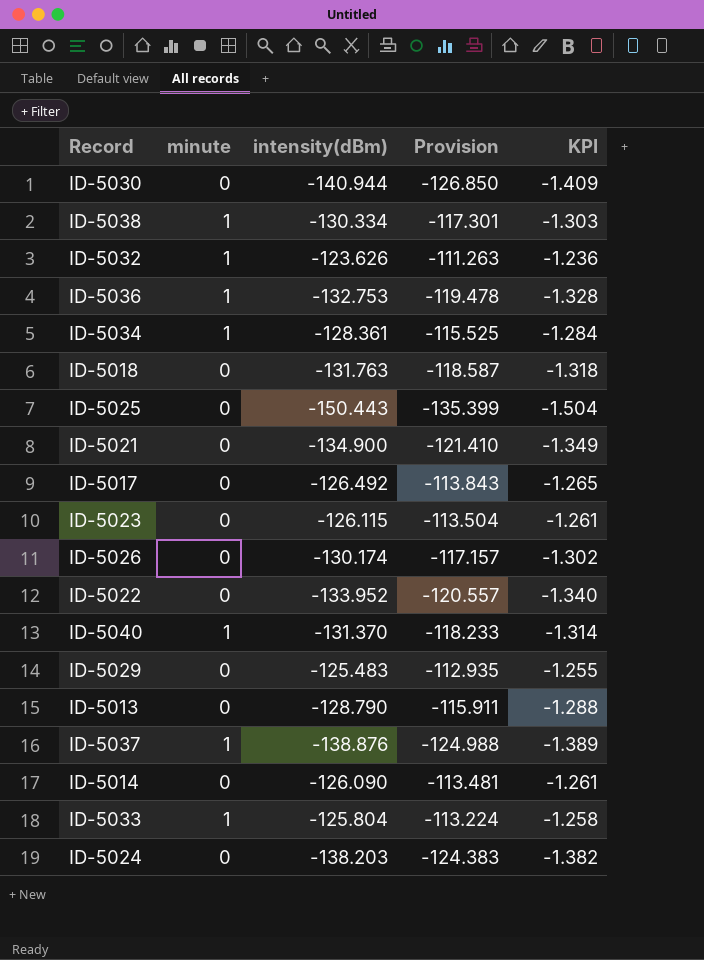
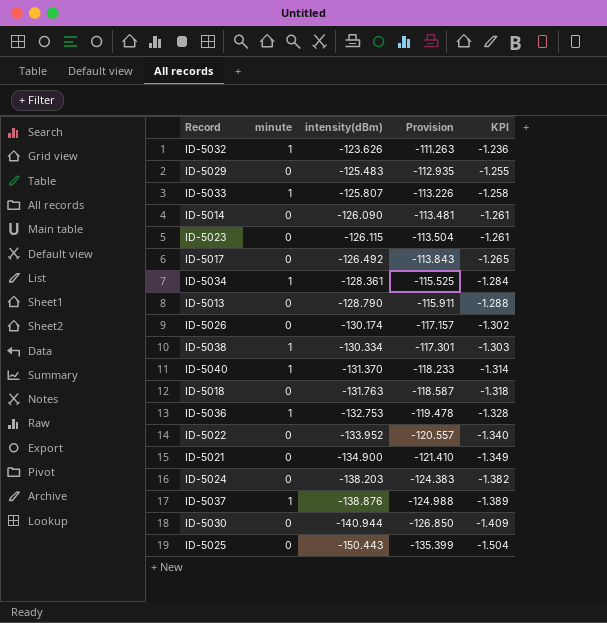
row order: none -> intensity(dBm) descending
ID-5033 | intensity(dBm): -125.804 -> -125.807
ID-5033 | Provision: -113.224 -> -113.226

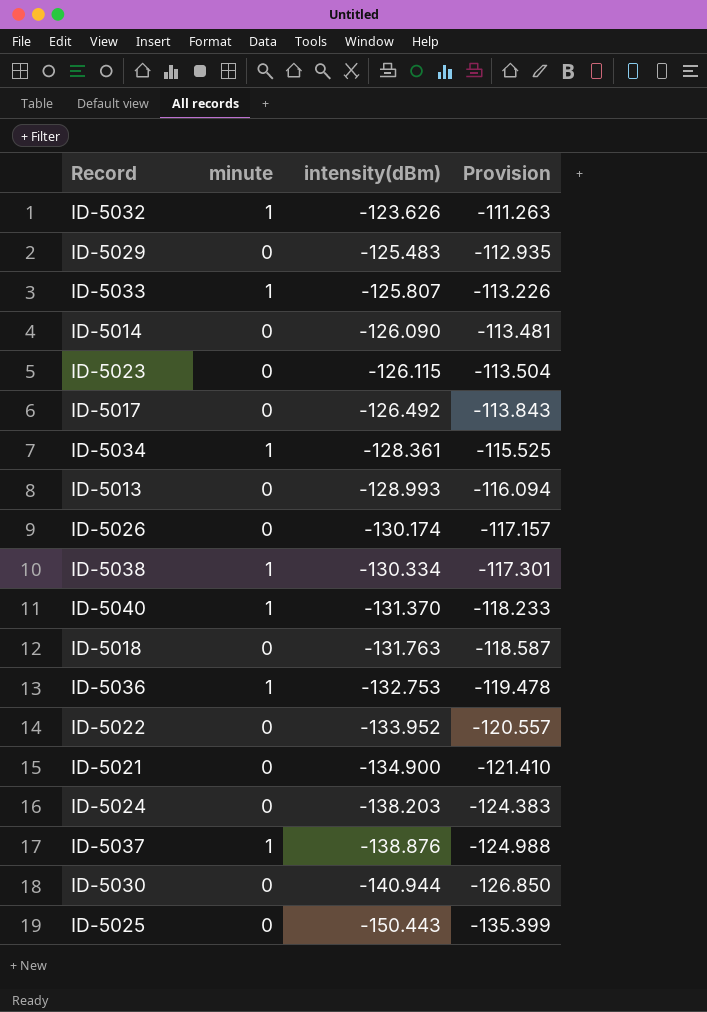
column KPI | formula: [intensity(dBm)] * 0.01 -> none
ID-5013 | intensity(dBm): -128.790 -> -128.993
ID-5013 | Provision: -115.911 -> -116.094

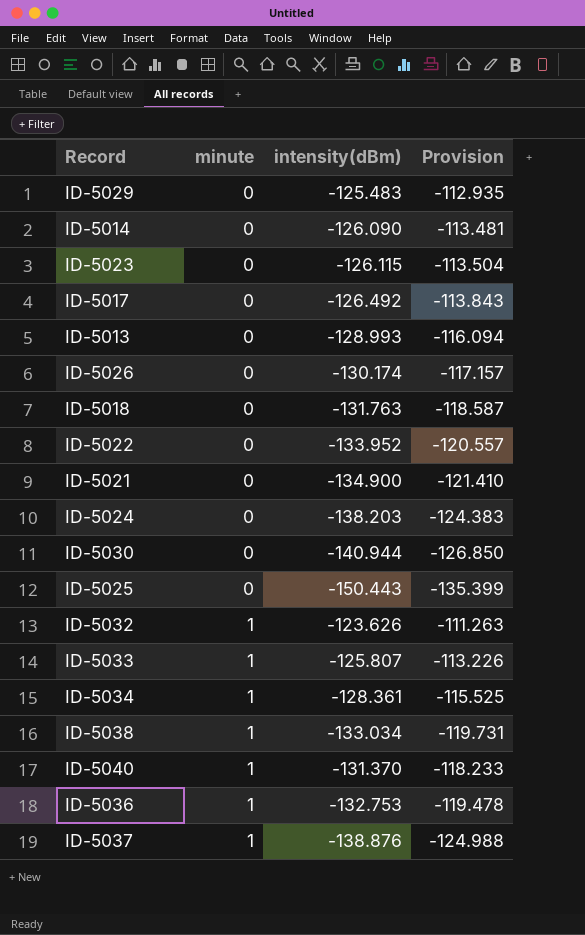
row order: intensity(dBm) descending -> minute ascending
ID-5038 | intensity(dBm): -130.334 -> -133.034
ID-5038 | Provision: -117.301 -> -119.731

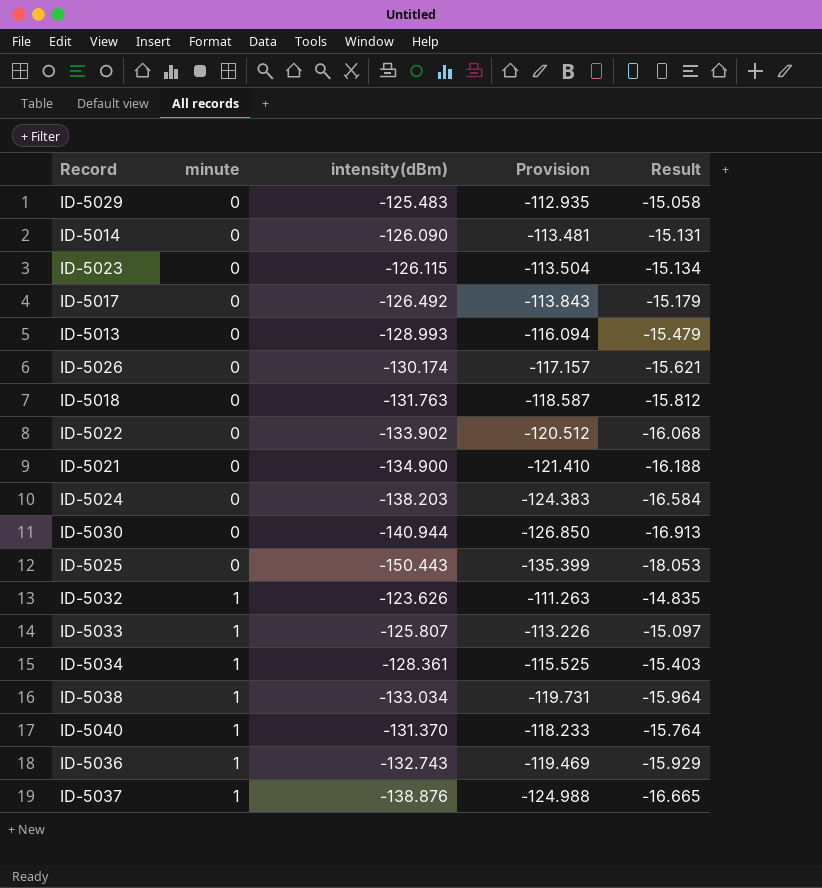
column Result | formula: none -> [intensity(dBm)] * 0.12
ID-5022 | intensity(dBm): -133.952 -> -133.902
ID-5022 | Provision: -120.557 -> -120.512
ID-5036 | intensity(dBm): -132.753 -> -132.743
ID-5036 | Provision: -119.478 -> -119.469

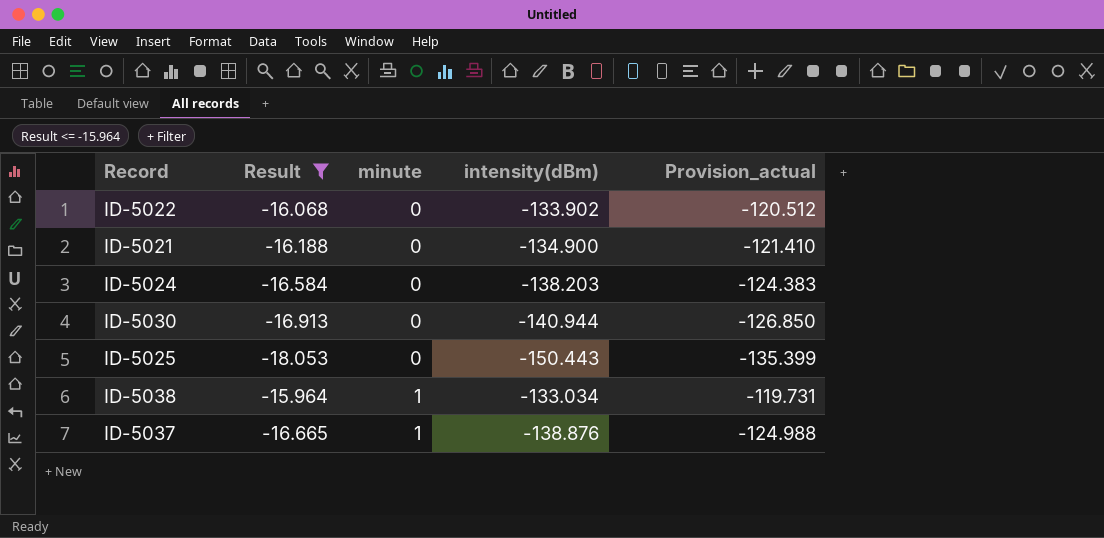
filter: none -> Result <= -15.964
column Result | position: 5 -> 2
column name: Provision -> Provision_actual

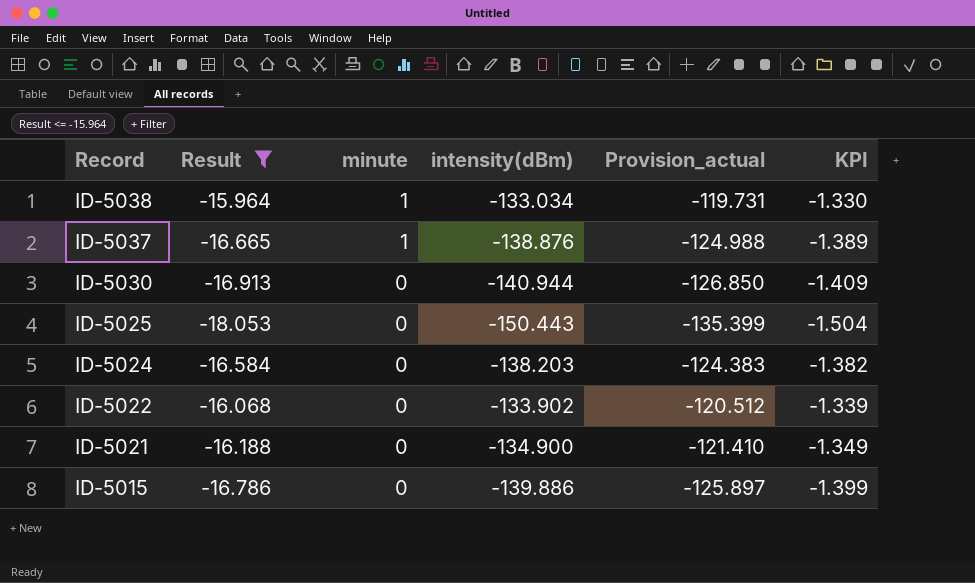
row order: minute ascending -> Record descending
column KPI | formula: none -> [intensity(dBm)] * 0.01
row ID-5015: none -> -16.786 | 0 | -139.886 | -125.897 | -1.399

